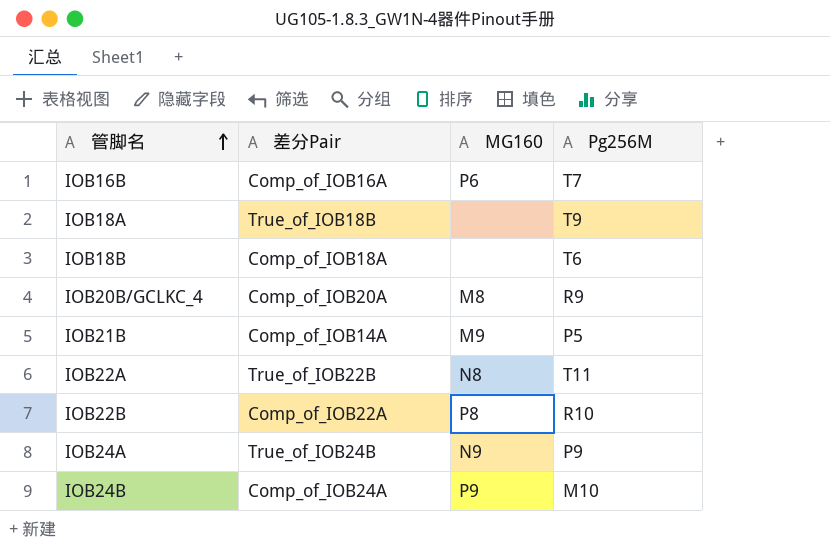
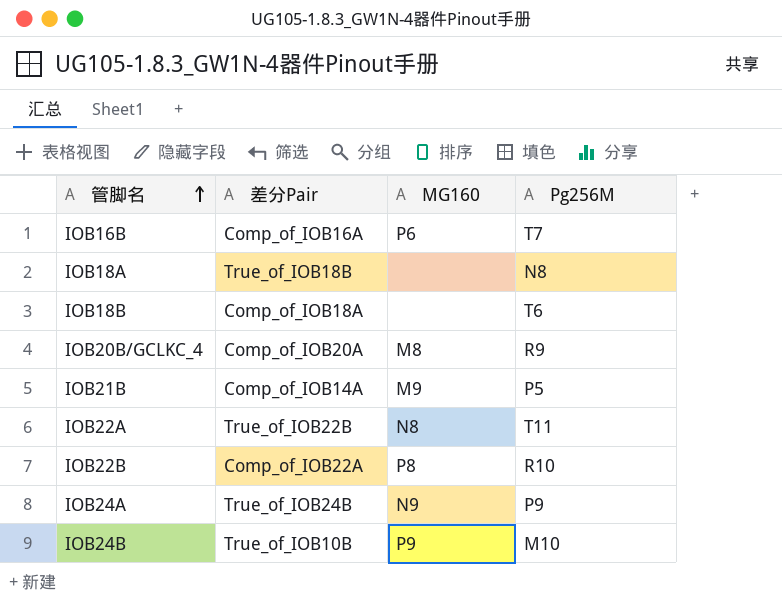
IOB18A | Pg256M: T9 -> N8
IOB24B | 差分Pair: Comp_of_IOB24A -> True_of_IOB10B

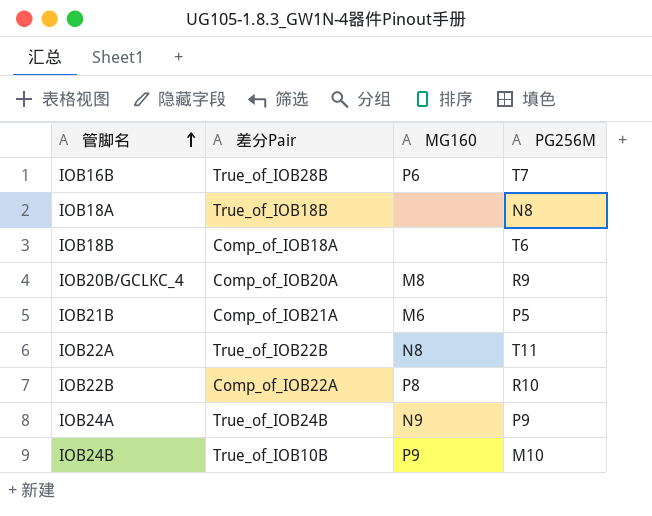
column name: Pg256M -> PG256M
IOB16B | 差分Pair: Comp_of_IOB16A -> True_of_IOB28B
IOB21B | 差分Pair: Comp_of_IOB14A -> Comp_of_IOB21A
IOB21B | MG160: M9 -> M6

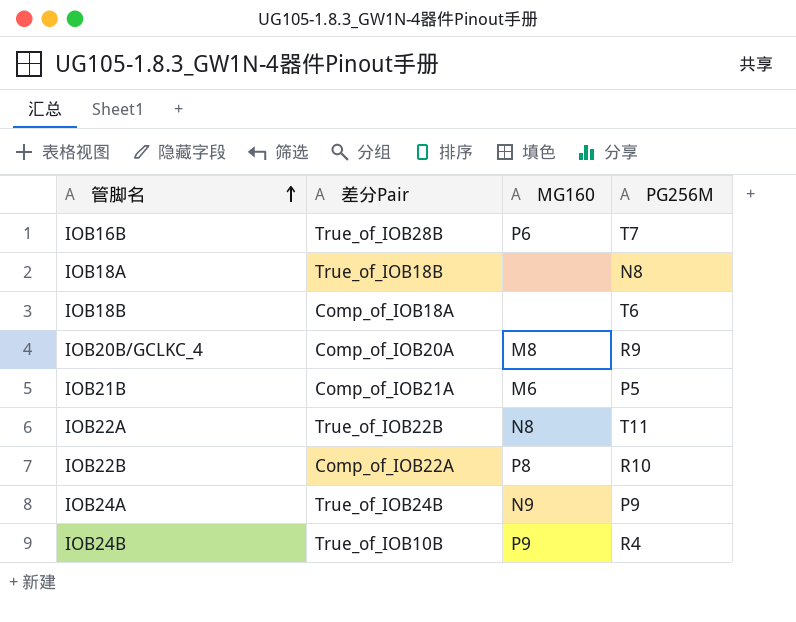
IOB24B | PG256M: M10 -> R4

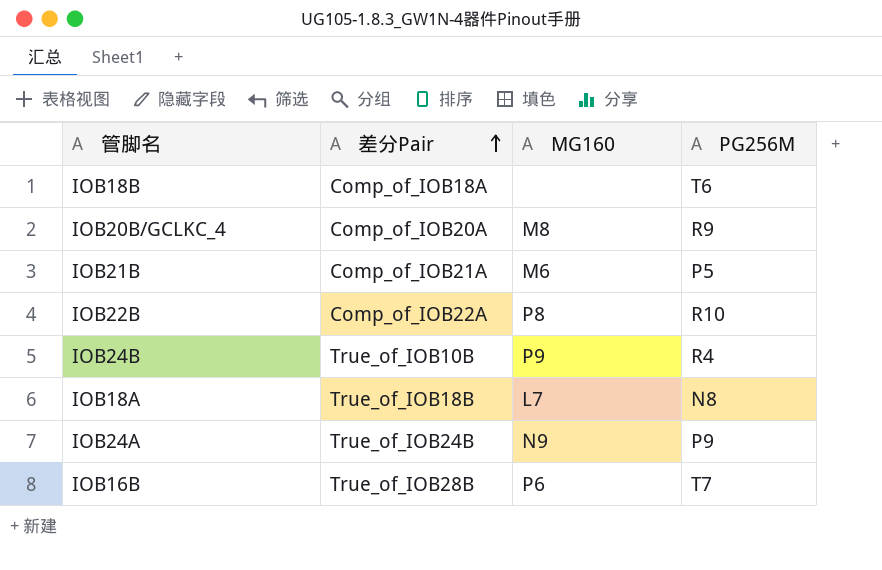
row order: 管脚名 ascending -> 差分Pair ascending
row IOB22A: True_of_IOB22B | N8 | T11 -> none
IOB18A | MG160: none -> L7

